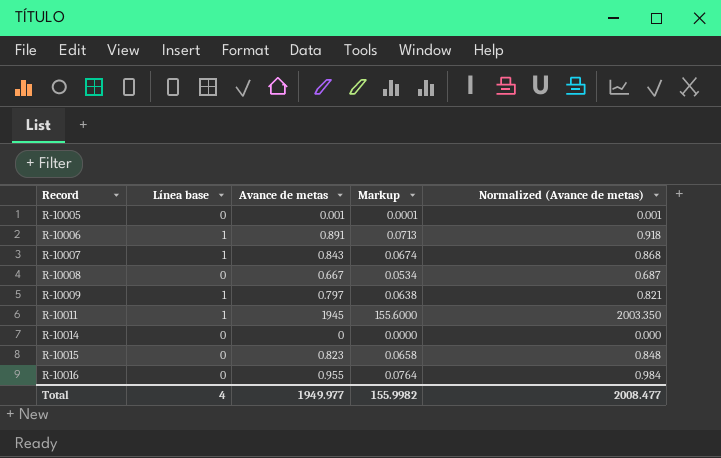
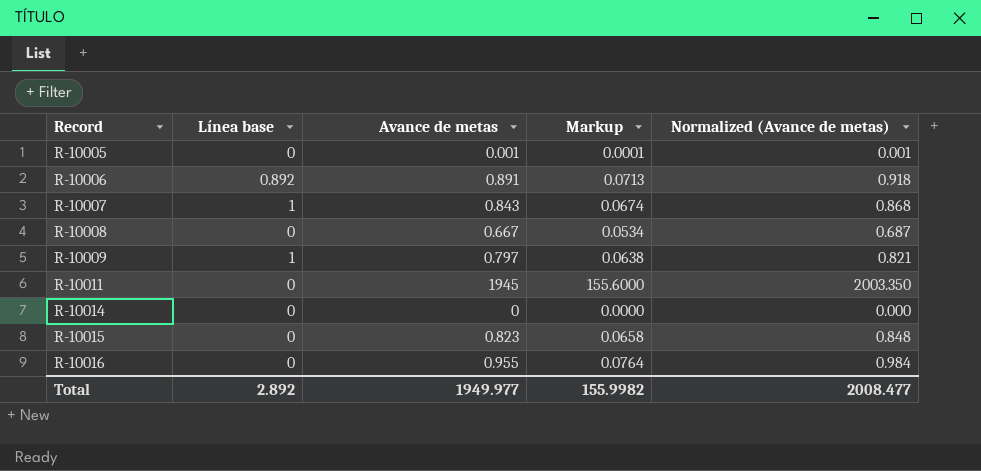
R-10006 | Línea base: 1 -> 0.892
R-10011 | Línea base: 1 -> 0
Total | Línea base: 4 -> 2.892

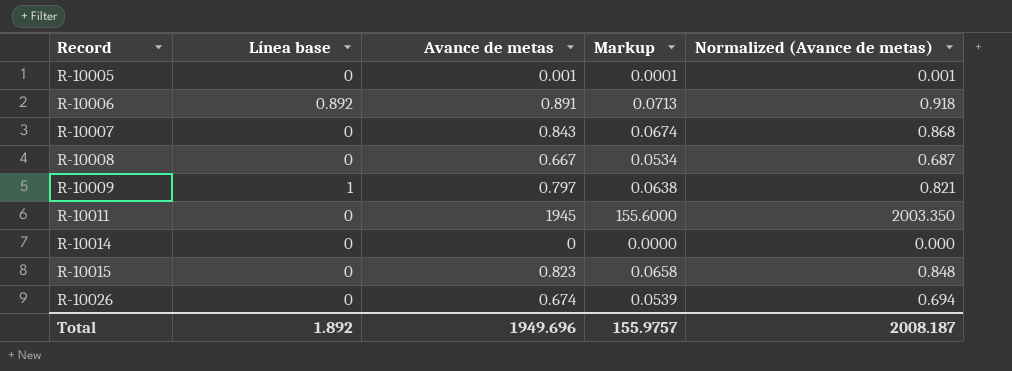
row R-10016: 0 | 0.955 | 0.0764 | 0.984 -> none
R-10007 | Línea base: 1 -> 0
row R-10026: none -> 0 | 0.674 | 0.0539 | 0.694
Total | Línea base: 2.892 -> 1.892
Total | Avance de metas: 1949.977 -> 1949.696
Total | Markup: 155.9982 -> 155.9757
Total | Normalized (Avance de metas): 2008.477 -> 2008.187

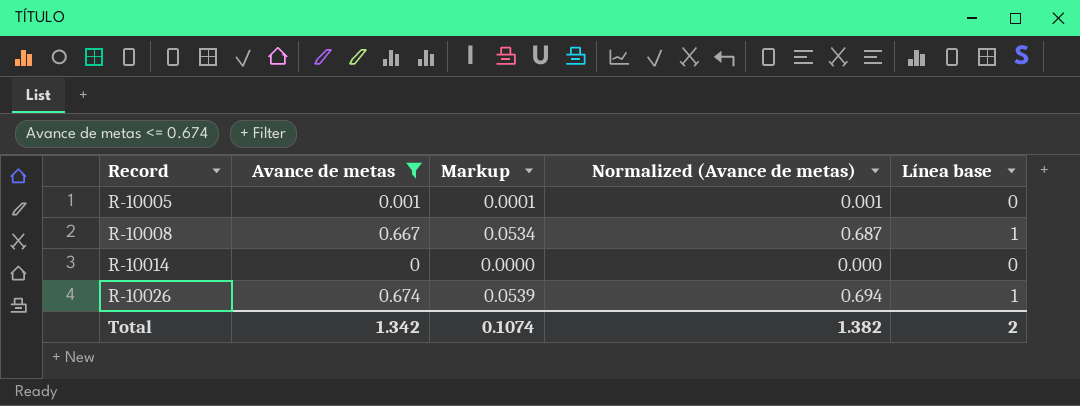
filter: none -> Avance de metas <= 0.674
column Línea base | position: 2 -> 5
R-10008 | Línea base: 0 -> 1
R-10026 | Línea base: 0 -> 1
Total | Avance de metas: 1949.696 -> 1.342
Total | Markup: 155.9757 -> 0.1074
Total | Normalized (Avance de metas): 2008.187 -> 1.382
Total | Línea base: 1.892 -> 2

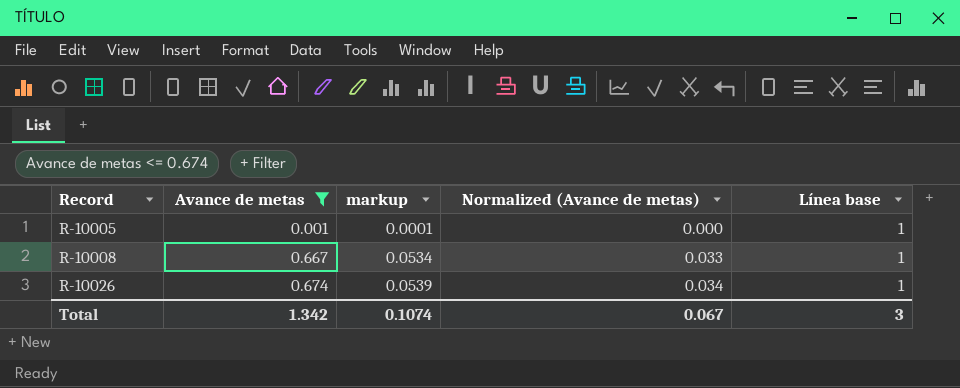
column name: Markup -> markup
column Normalized (Avance de metas) | formula: [Avance de metas] * 1.03 -> [Avance de metas] * 0.05
row R-10014: 0 | 0.0000 | 0.000 | 0 -> none
R-10005 | Línea base: 0 -> 1
Total | Normalized (Avance de metas): 1.382 -> 0.067
Total | Línea base: 2 -> 3

